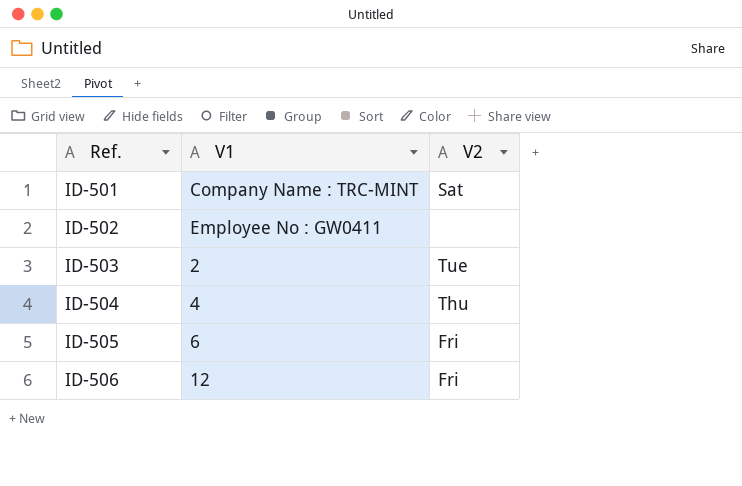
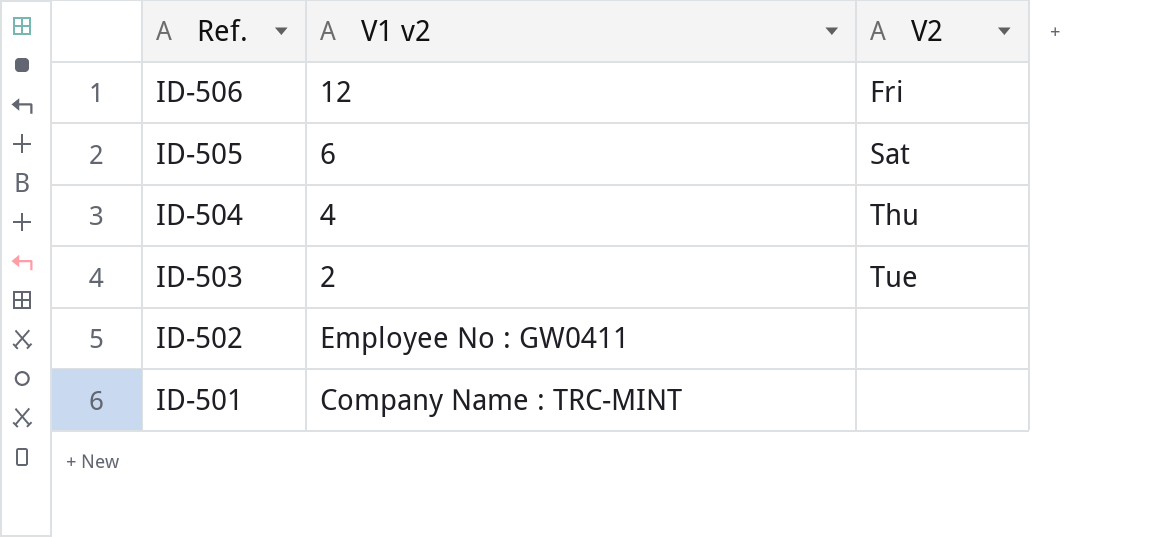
row order: Ref. ascending -> Ref. descending
column name: V1 -> V1 v2
ID-505 | V2: Fri -> Sat
ID-501 | V2: Sat -> none

